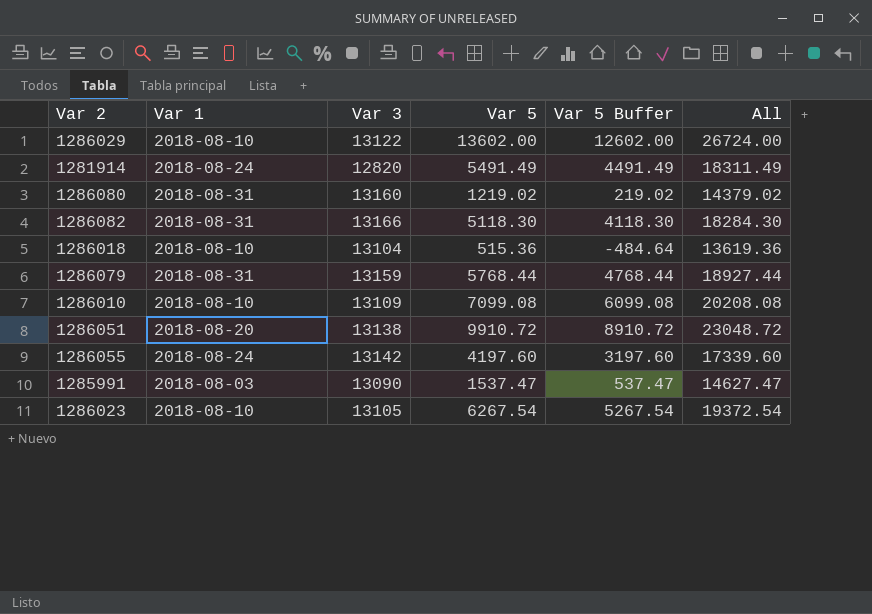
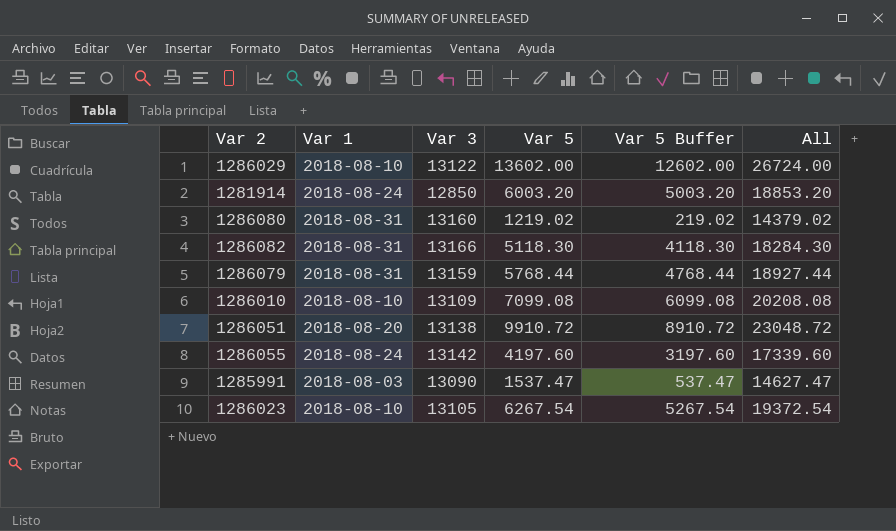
row 1286018: 2018-08-10 | 13104 | 515.36 | -484.64 | 13619.36 -> none
1281914 | Var 3: 12820 -> 12850
1281914 | Var 5: 5491.49 -> 6003.20
1281914 | Var 5 Buffer: 4491.49 -> 5003.20
1281914 | All: 18311.49 -> 18853.20

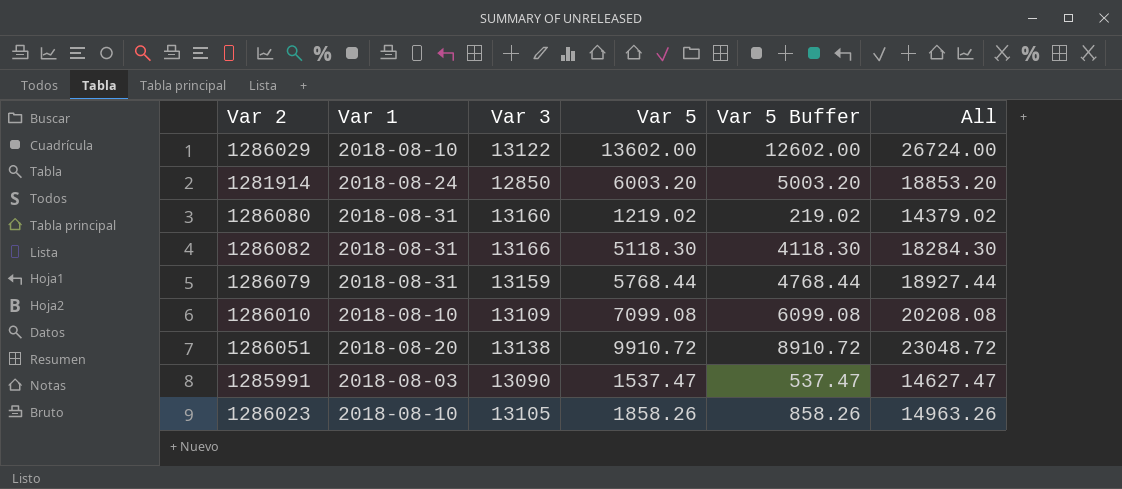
row 1286055: 2018-08-24 | 13142 | 4197.60 | 3197.60 | 17339.60 -> none
1286023 | Var 5: 6267.54 -> 1858.26
1286023 | Var 5 Buffer: 5267.54 -> 858.26
1286023 | All: 19372.54 -> 14963.26

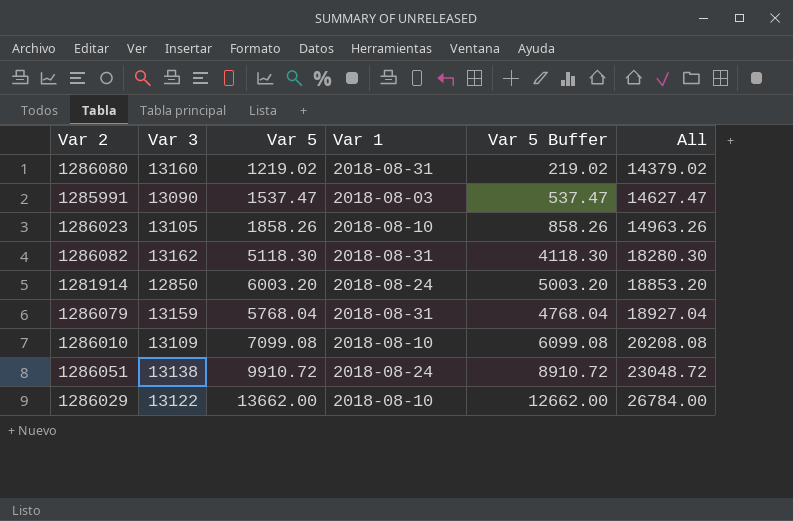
row order: none -> All ascending
column Var 1 | position: 2 -> 4
1286082 | Var 3: 13166 -> 13162
1286082 | All: 18284.30 -> 18280.30
1286079 | Var 5: 5768.44 -> 5768.04
1286079 | Var 5 Buffer: 4768.44 -> 4768.04
1286079 | All: 18927.44 -> 18927.04
1286051 | Var 1: 2018-08-20 -> 2018-08-24
1286029 | Var 5: 13602.00 -> 13662.00
1286029 | Var 5 Buffer: 12602.00 -> 12662.00
1286029 | All: 26724.00 -> 26784.00

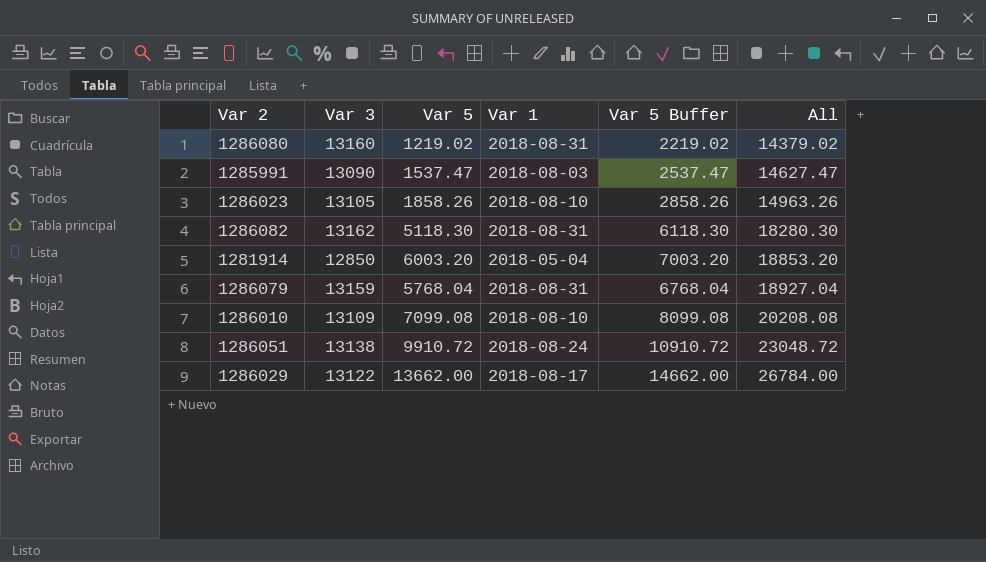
column Var 5 Buffer | formula: [Var 5] - 1000 -> [Var 5] + 1000
1281914 | Var 1: 2018-08-24 -> 2018-05-04
1286029 | Var 1: 2018-08-10 -> 2018-08-17

